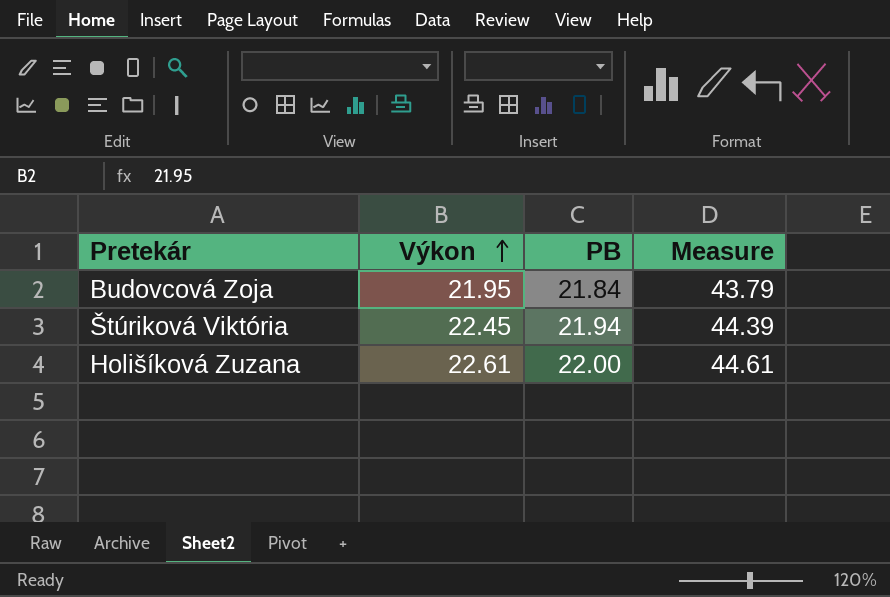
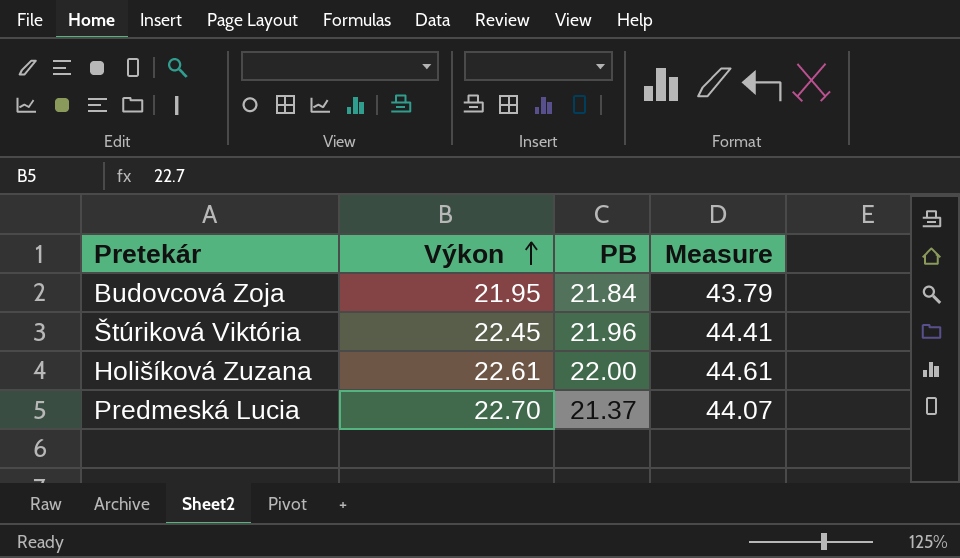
Štúriková Viktória | PB: 21.94 -> 21.96
Štúriková Viktória | Measure: 44.39 -> 44.41
row Predmeská Lucia: none -> 22.70 | 21.37 | 44.07

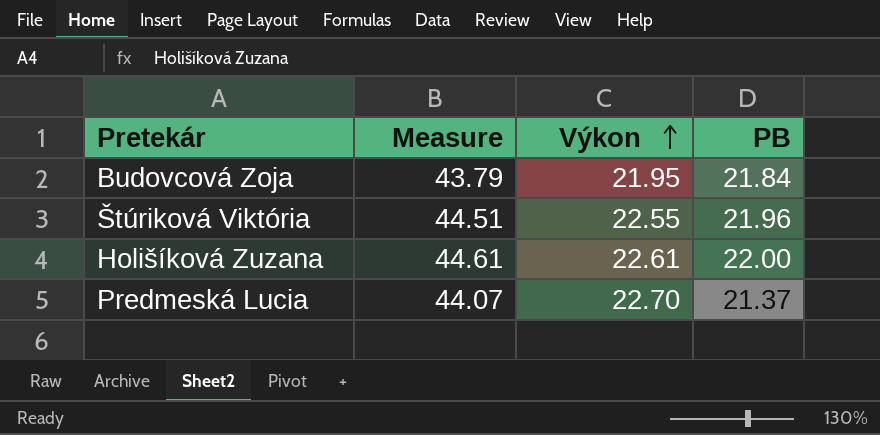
column Measure | position: 4 -> 2
Štúriková Viktória | Measure: 44.41 -> 44.51
Štúriková Viktória | Výkon: 22.45 -> 22.55

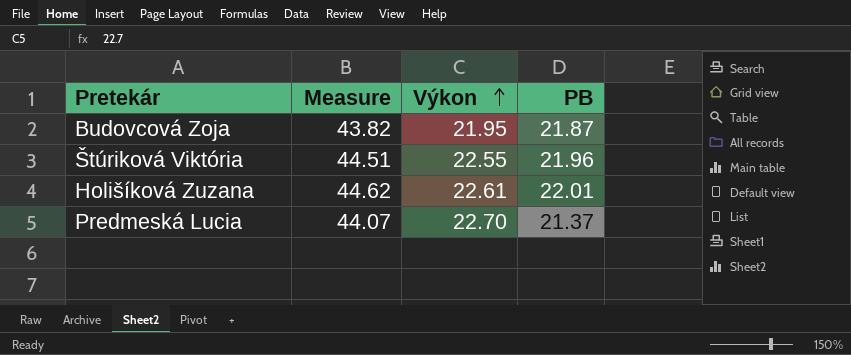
Budovcová Zoja | Measure: 43.79 -> 43.82
Budovcová Zoja | PB: 21.84 -> 21.87
Holišíková Zuzana | Measure: 44.61 -> 44.62
Holišíková Zuzana | PB: 22.00 -> 22.01

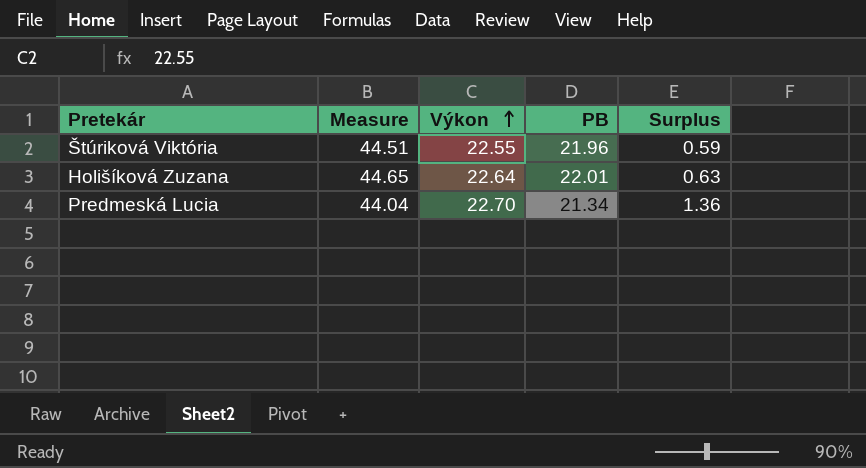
column Surplus | formula: none -> [Výkon] - [PB]
row Budovcová Zoja: 43.82 | 21.95 | 21.87 -> none
Holišíková Zuzana | Measure: 44.62 -> 44.65
Holišíková Zuzana | Výkon: 22.61 -> 22.64
Predmeská Lucia | Measure: 44.07 -> 44.04
Predmeská Lucia | PB: 21.37 -> 21.34

